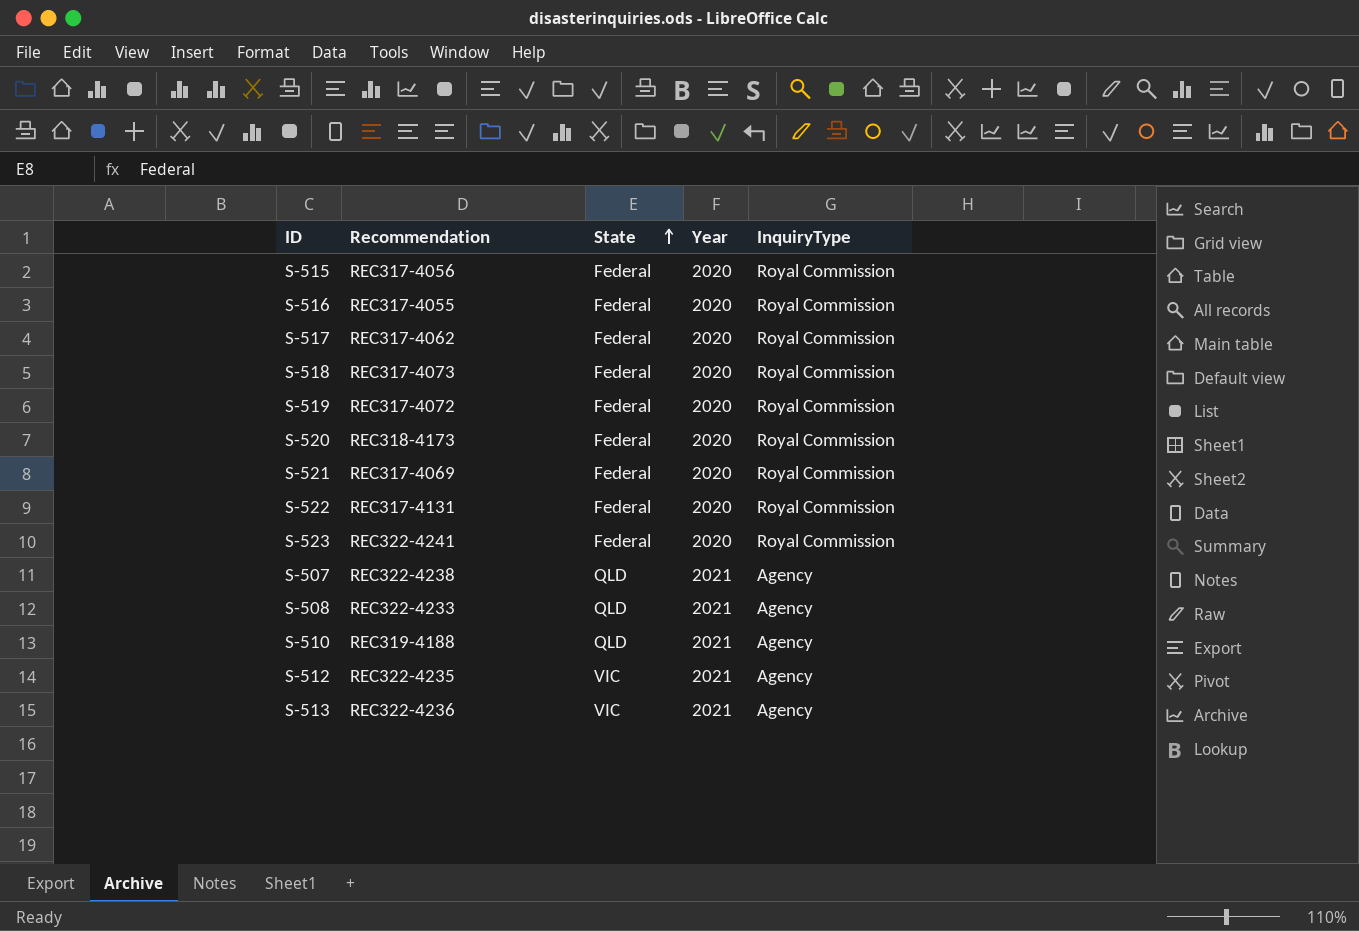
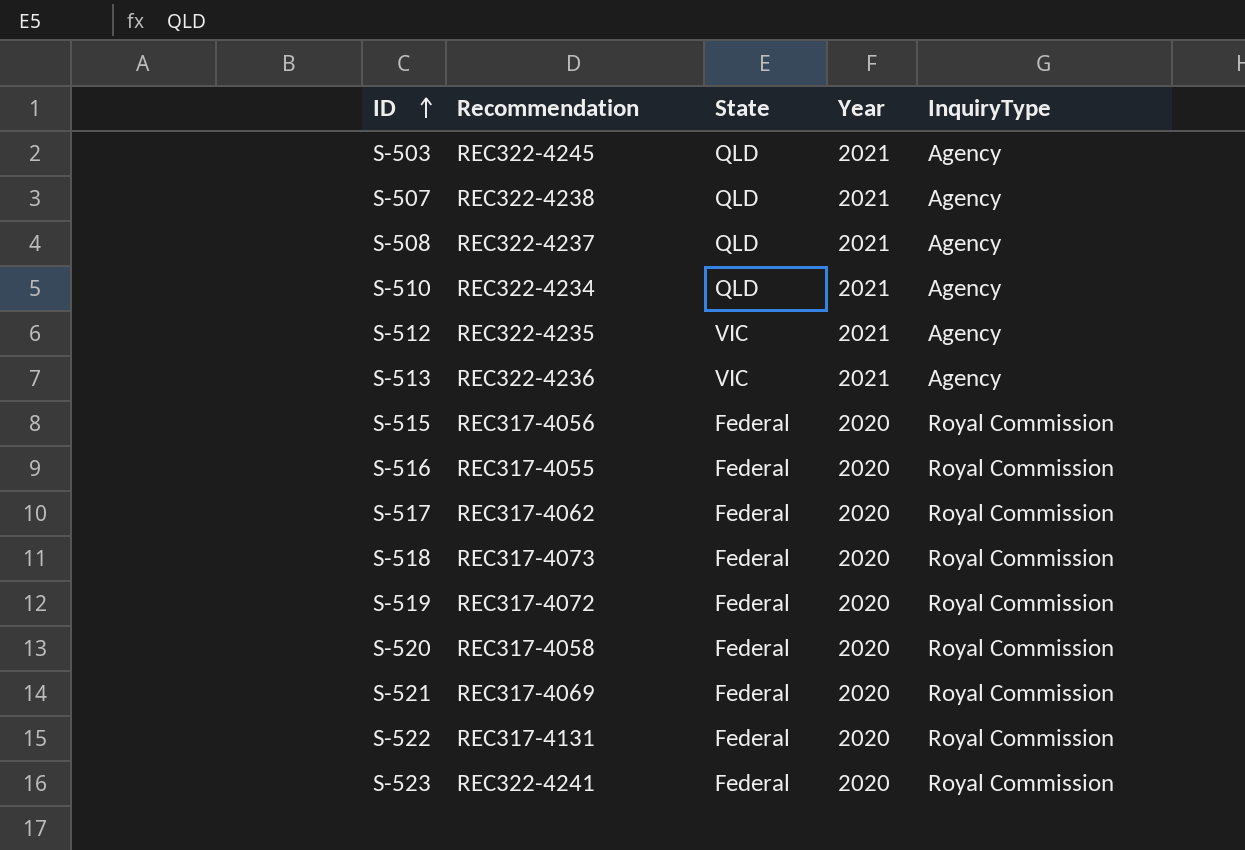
row order: State ascending -> ID ascending
row S-503: none -> REC322-4245 | QLD | 2021 | Agency
S-508 | Recommendation: REC322-4233 -> REC322-4237
S-510 | Recommendation: REC319-4188 -> REC322-4234
S-520 | Recommendation: REC318-4173 -> REC317-4058

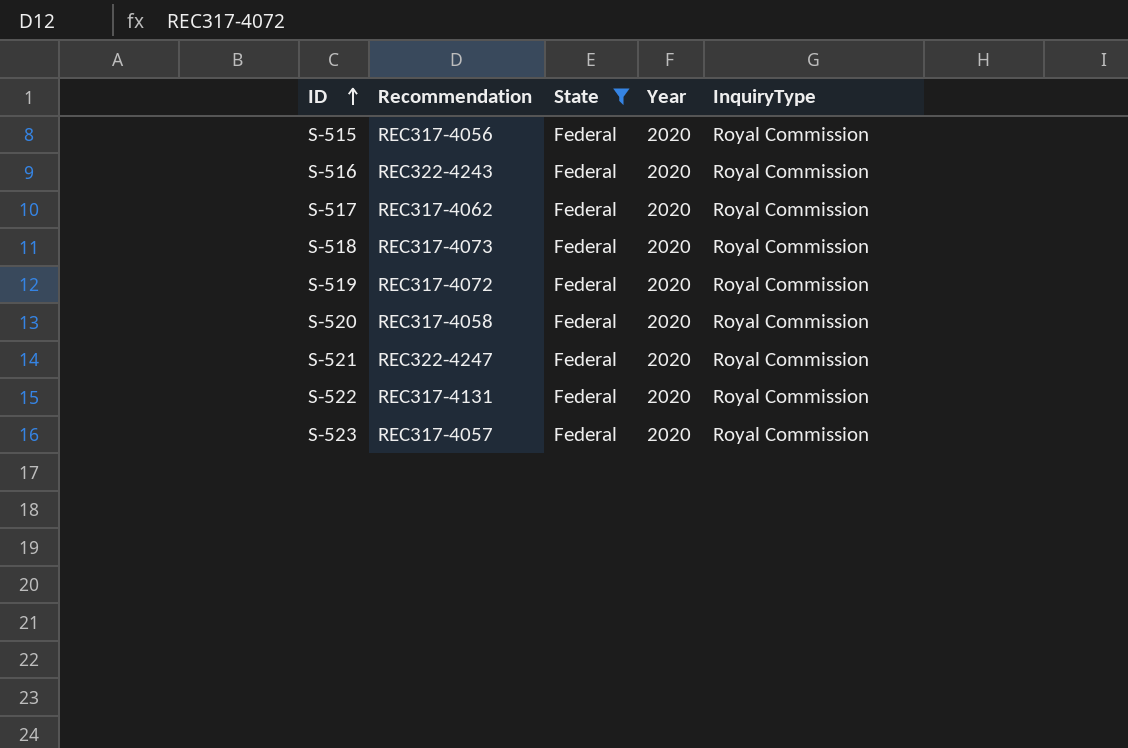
filter: none -> State = Federal
S-516 | Recommendation: REC317-4055 -> REC322-4243
S-521 | Recommendation: REC317-4069 -> REC322-4247
S-523 | Recommendation: REC322-4241 -> REC317-4057

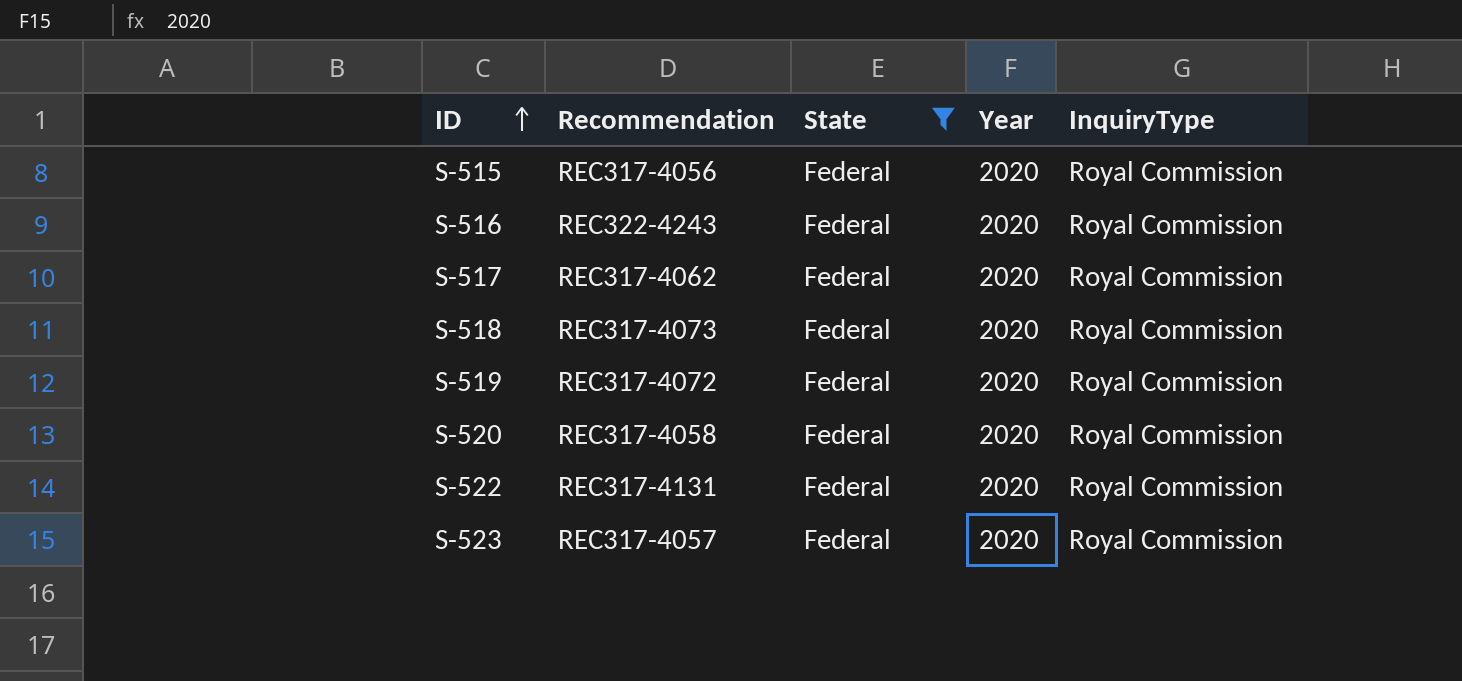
row S-521: REC322-4247 | Federal | 2020 | Royal Commission -> none

